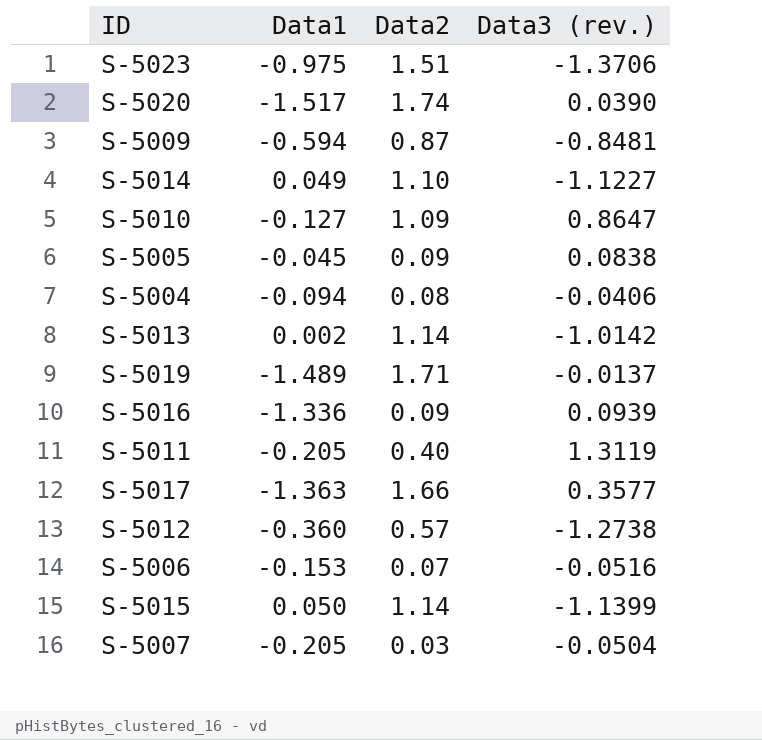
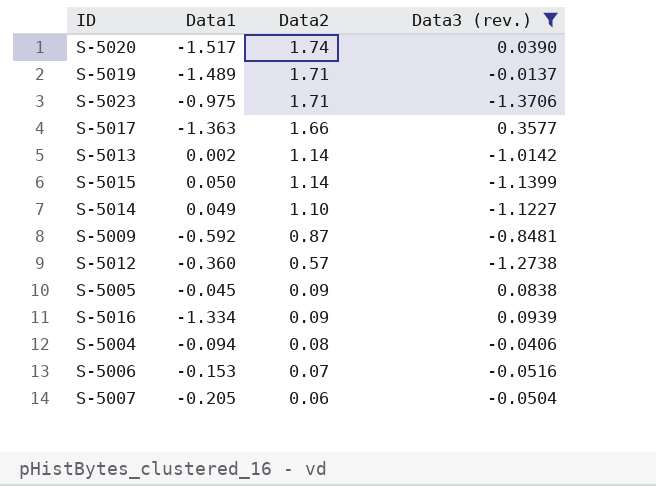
filter: none -> Data3 (rev.) <= 0.3577
row order: none -> Data2 descending
S-5023 | Data2: 1.51 -> 1.71
S-5009 | Data1: -0.594 -> -0.592
S-5016 | Data1: -1.336 -> -1.334
S-5007 | Data2: 0.03 -> 0.06

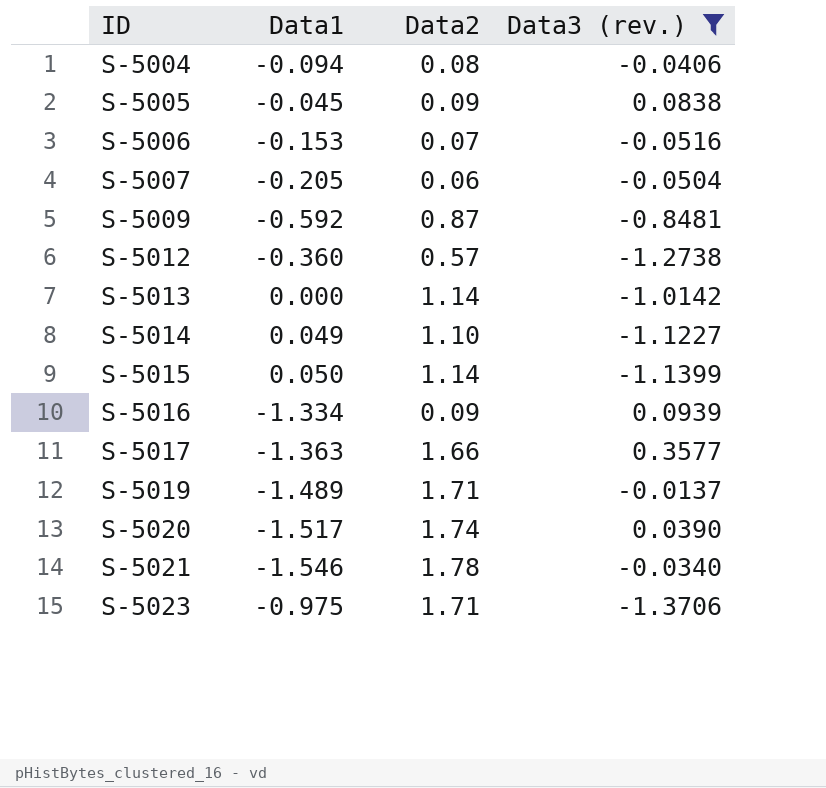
row order: Data2 descending -> ID ascending
S-5013 | Data1: 0.002 -> 0.000
row S-5021: none -> -1.546 | 1.78 | -0.0340

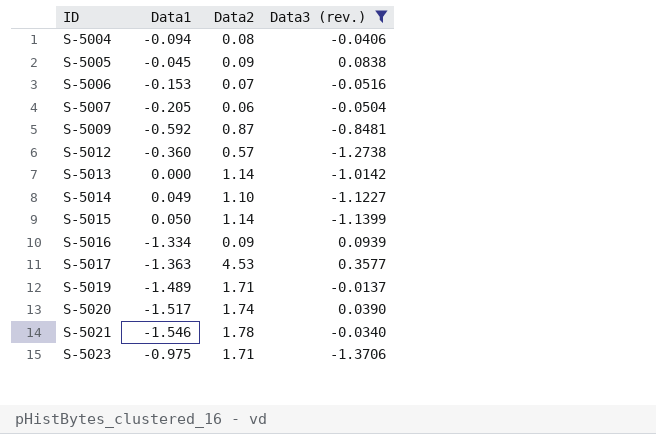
S-5017 | Data2: 1.66 -> 4.53

